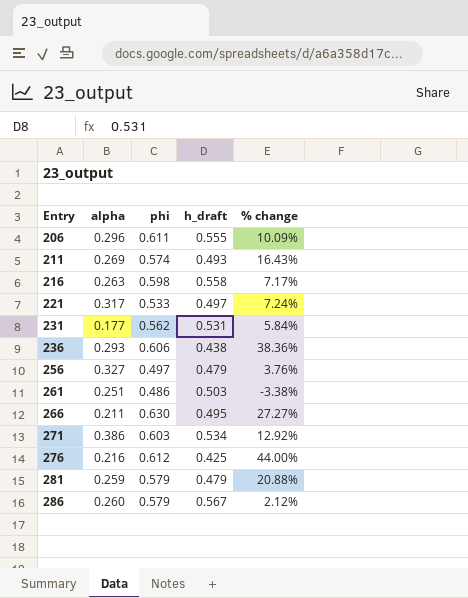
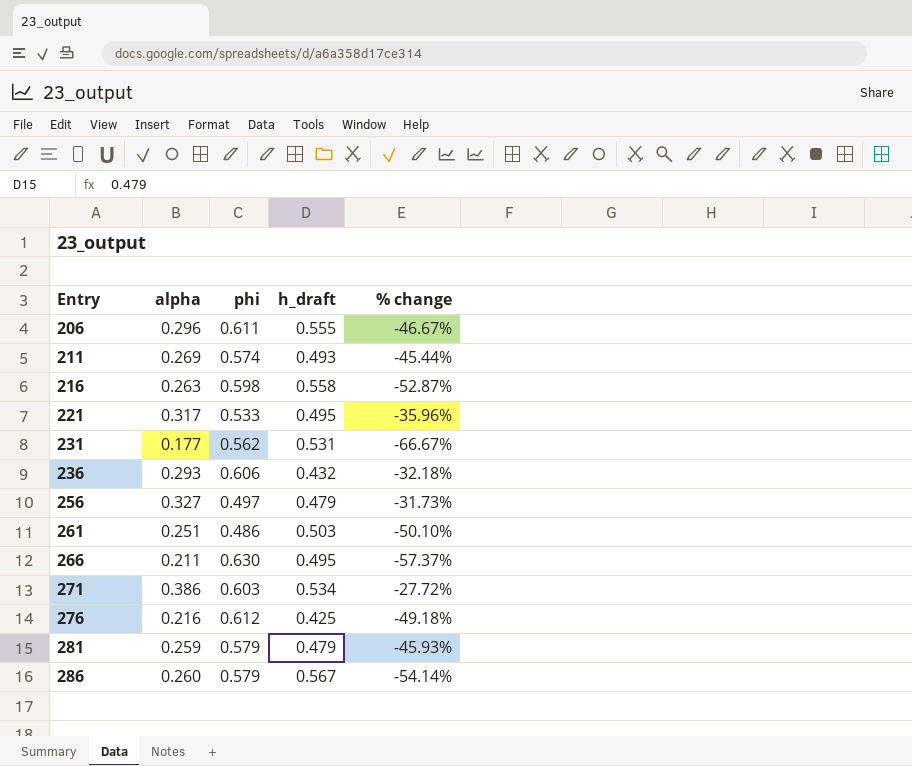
column % change | formula: ([phi] - [h_draft]) / [h_draft] -> ([alpha] - [h_draft]) / [h_draft]
221 | h_draft: 0.497 -> 0.495
236 | h_draft: 0.438 -> 0.432

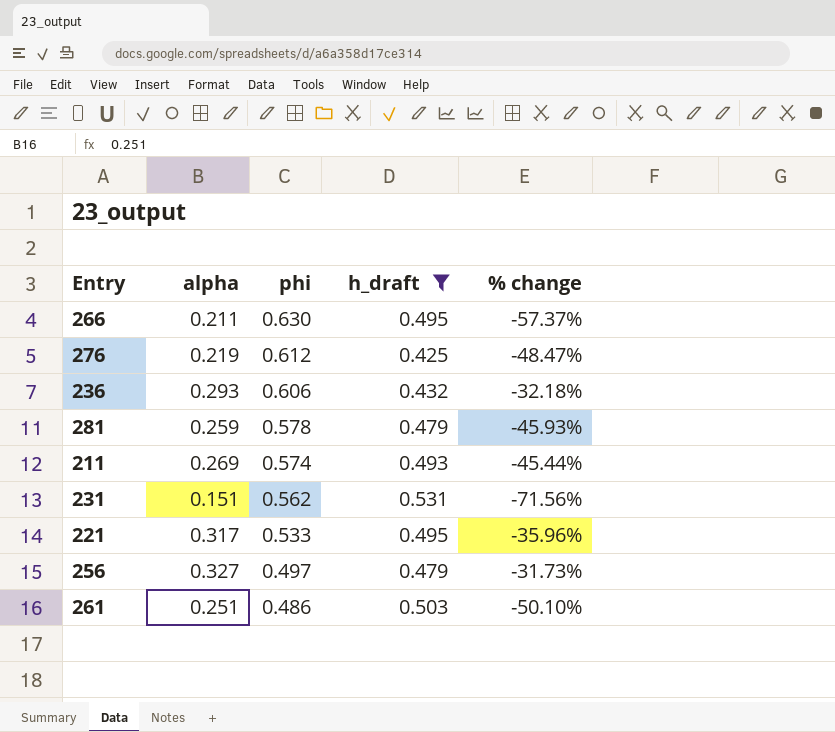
filter: none -> h_draft <= 0.531
row order: Entry ascending -> phi descending
276 | alpha: 0.216 -> 0.219
276 | % change: -49.18% -> -48.47%
281 | phi: 0.579 -> 0.578
231 | alpha: 0.177 -> 0.151
231 | % change: -66.67% -> -71.56%

